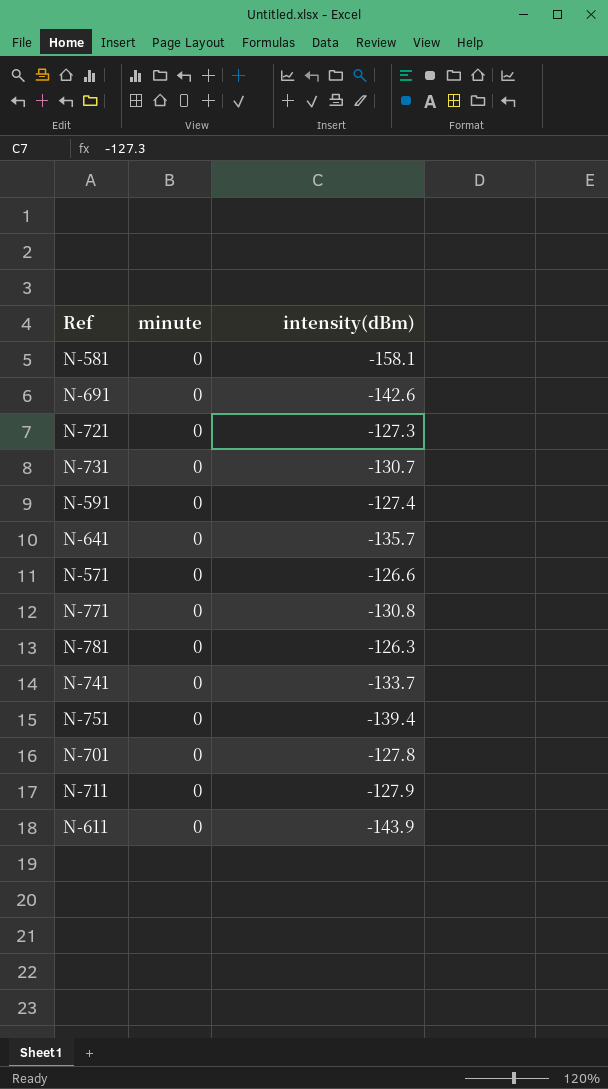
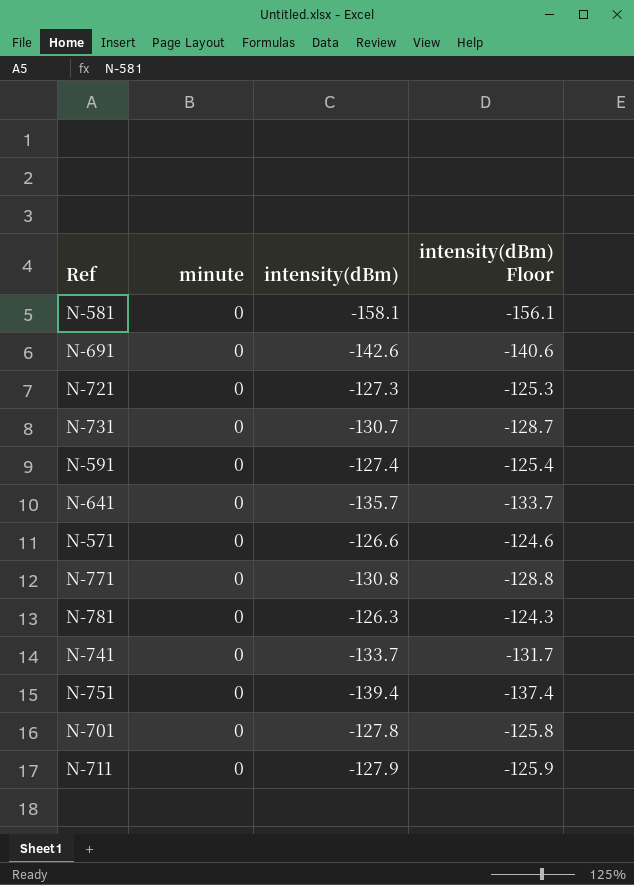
column intensity(dBm) Floor | formula: none -> [intensity(dBm)] + 2
row N-611: 0 | -143.9 -> none

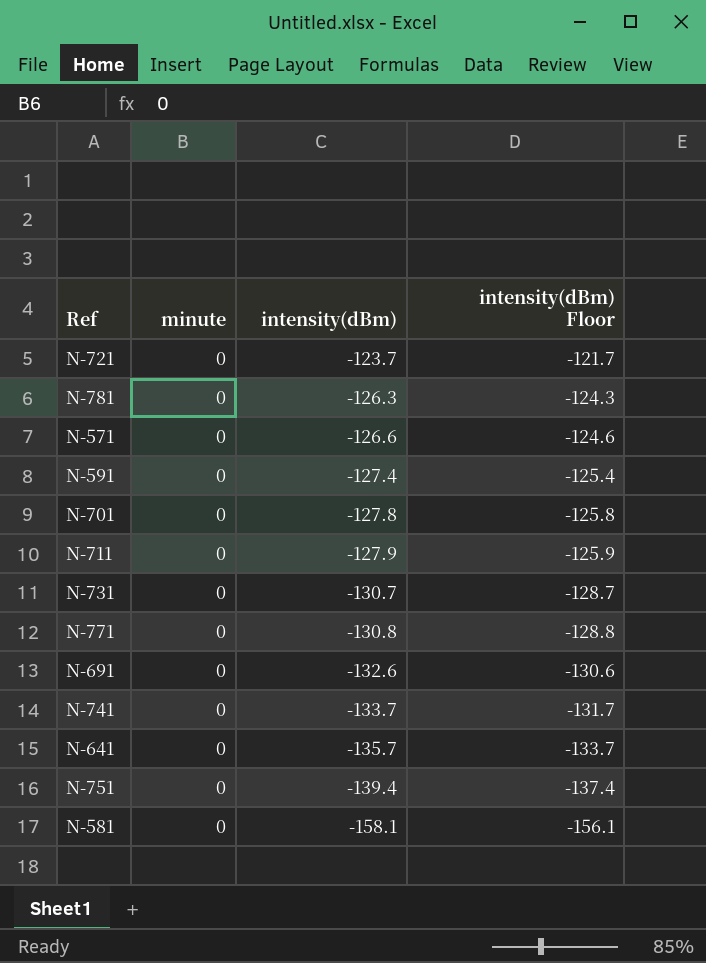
row order: none -> intensity(dBm) descending
N-721 | intensity(dBm): -127.3 -> -123.7
N-721 | intensity(dBm) Floor: -125.3 -> -121.7
N-691 | intensity(dBm): -142.6 -> -132.6
N-691 | intensity(dBm) Floor: -140.6 -> -130.6

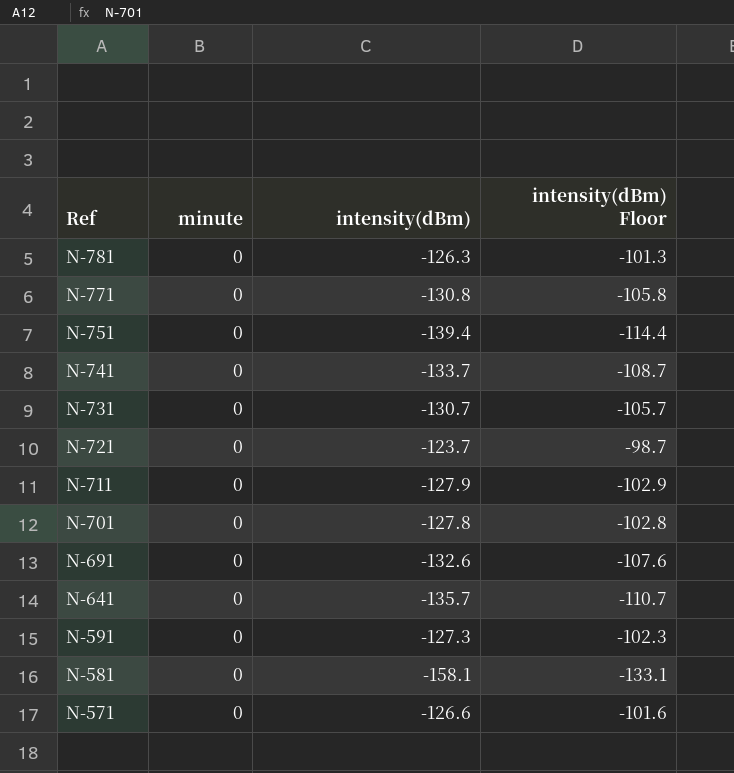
row order: intensity(dBm) descending -> Ref descending
column intensity(dBm) Floor | formula: [intensity(dBm)] + 2 -> [intensity(dBm)] + 25
N-591 | intensity(dBm): -127.4 -> -127.3

